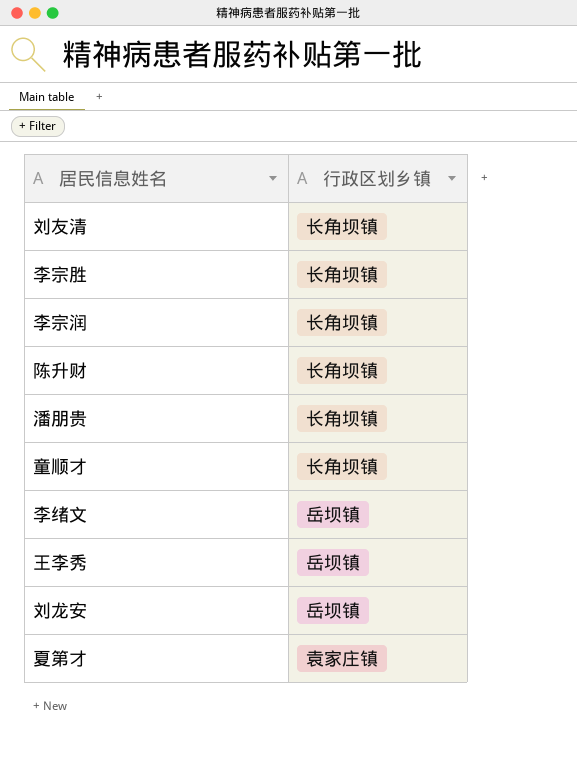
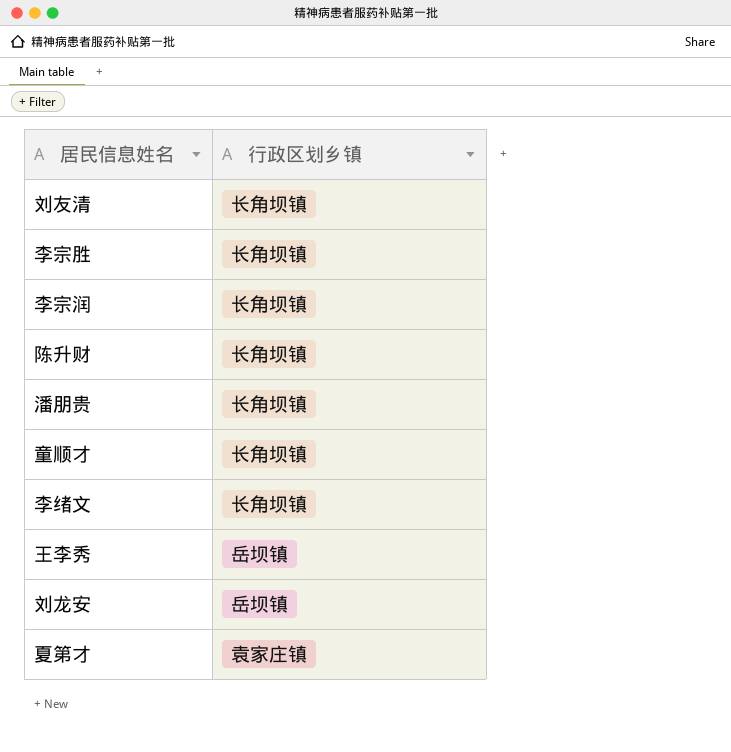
李绪文 | 行政区划乡镇: 岳坝镇 -> 长角坝镇

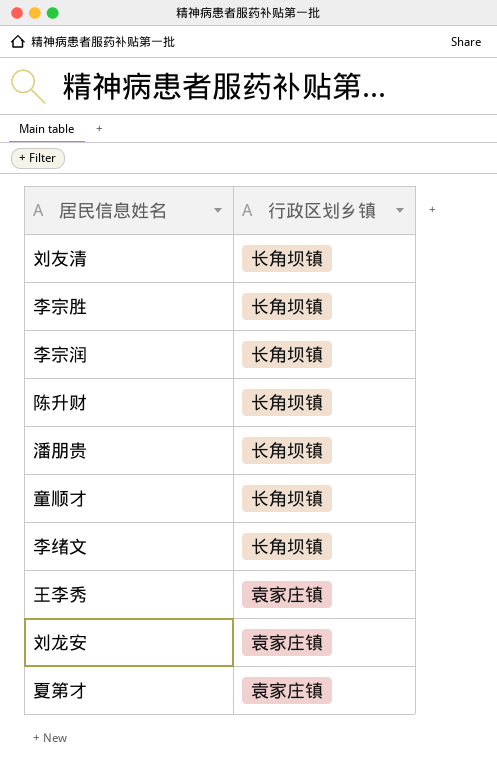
王李秀 | 行政区划乡镇: 岳坝镇 -> 袁家庄镇
刘龙安 | 行政区划乡镇: 岳坝镇 -> 袁家庄镇

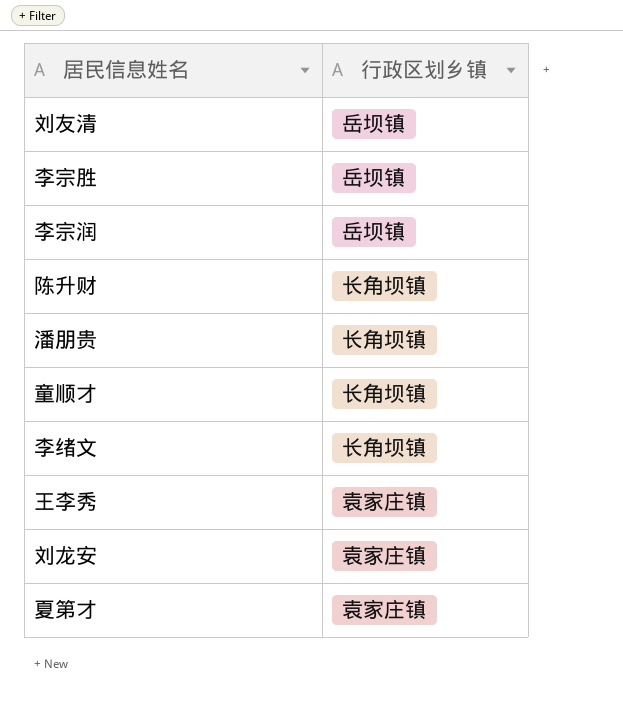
刘友清 | 行政区划乡镇: 长角坝镇 -> 岳坝镇
李宗胜 | 行政区划乡镇: 长角坝镇 -> 岳坝镇
李宗润 | 行政区划乡镇: 长角坝镇 -> 岳坝镇

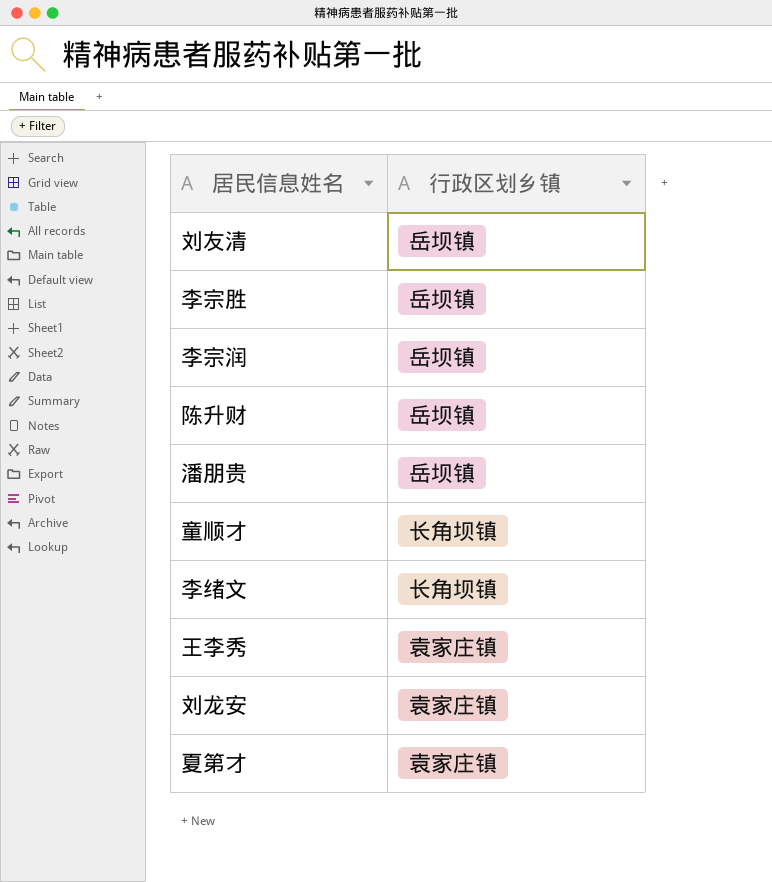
陈升财 | 行政区划乡镇: 长角坝镇 -> 岳坝镇
潘朋贵 | 行政区划乡镇: 长角坝镇 -> 岳坝镇

